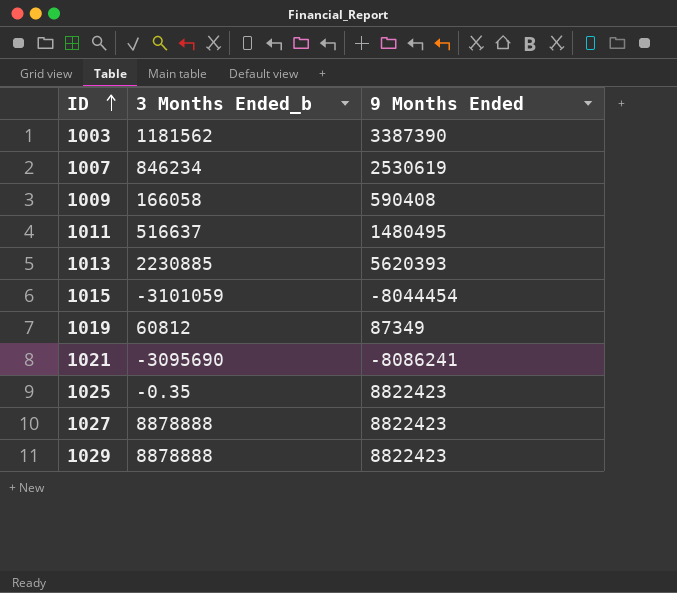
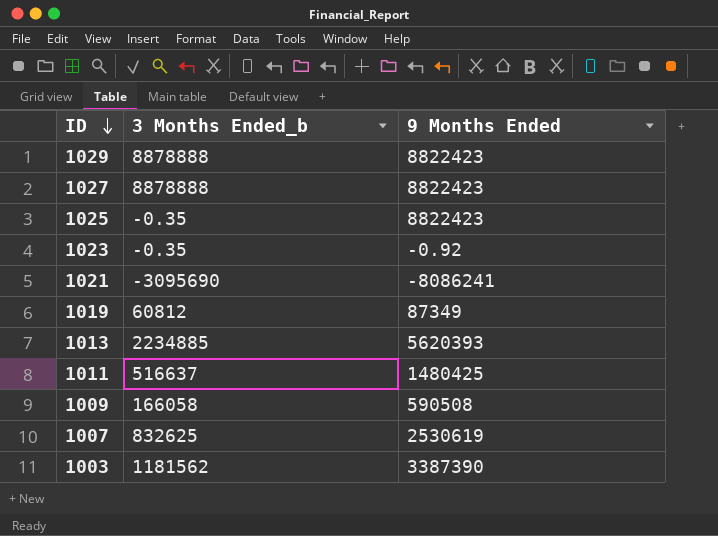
row order: ID ascending -> ID descending
row 1015: -3101059 | -8044454 -> none
row 1023: none -> -0.35 | -0.92
1013 | 3 Months Ended_b: 2230885 -> 2234885
1011 | 9 Months Ended: 1480495 -> 1480425
1009 | 9 Months Ended: 590408 -> 590508
1007 | 3 Months Ended_b: 846234 -> 832625

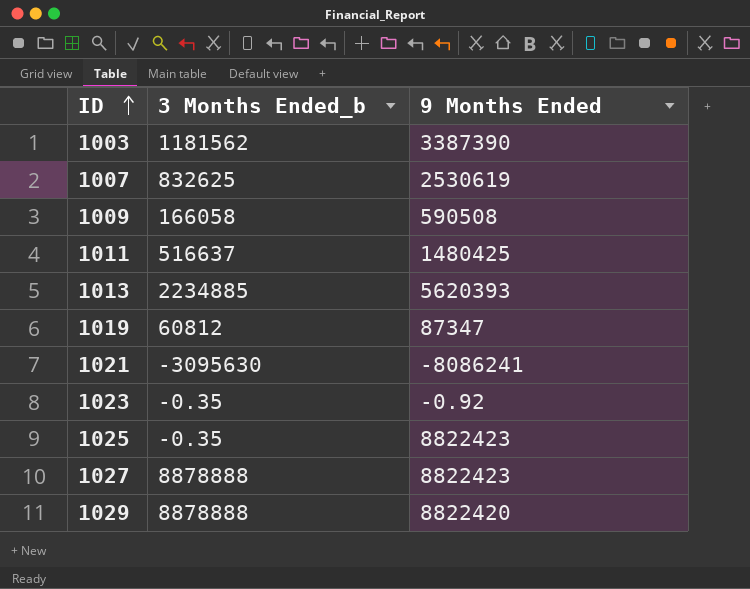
row order: ID descending -> ID ascending
1019 | 9 Months Ended: 87349 -> 87347
1021 | 3 Months Ended_b: -3095690 -> -3095630
1029 | 9 Months Ended: 8822423 -> 8822420

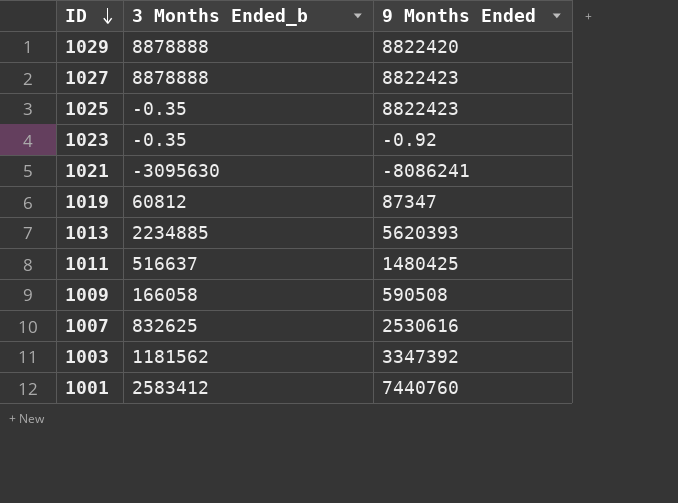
row order: ID ascending -> ID descending
1007 | 9 Months Ended: 2530619 -> 2530616
1003 | 9 Months Ended: 3387390 -> 3347392
row 1001: none -> 2583412 | 7440760

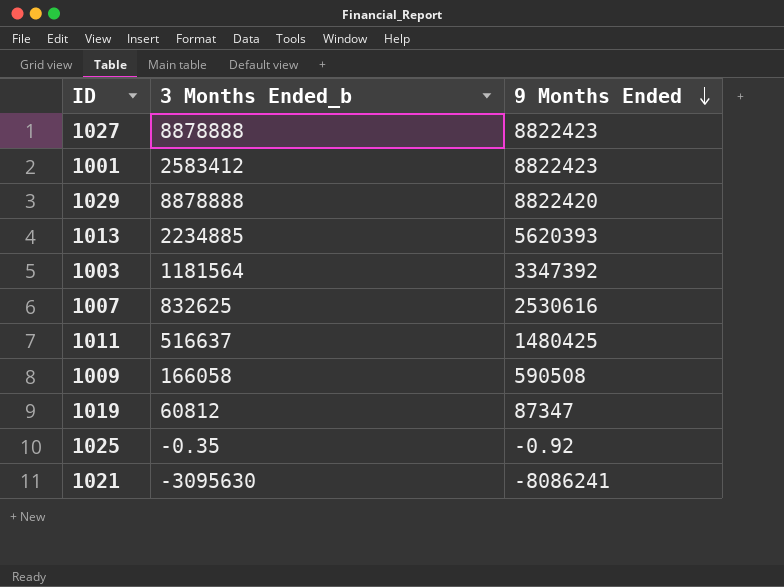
row order: ID descending -> 9 Months Ended descending
row 1023: -0.35 | -0.92 -> none
1001 | 9 Months Ended: 7440760 -> 8822423
1003 | 3 Months Ended_b: 1181562 -> 1181564
1025 | 9 Months Ended: 8822423 -> -0.92

